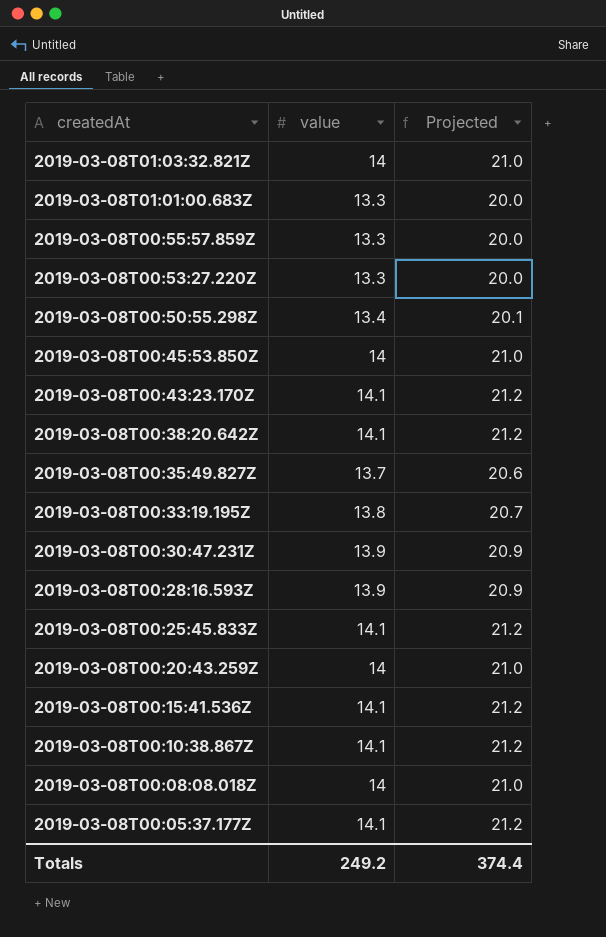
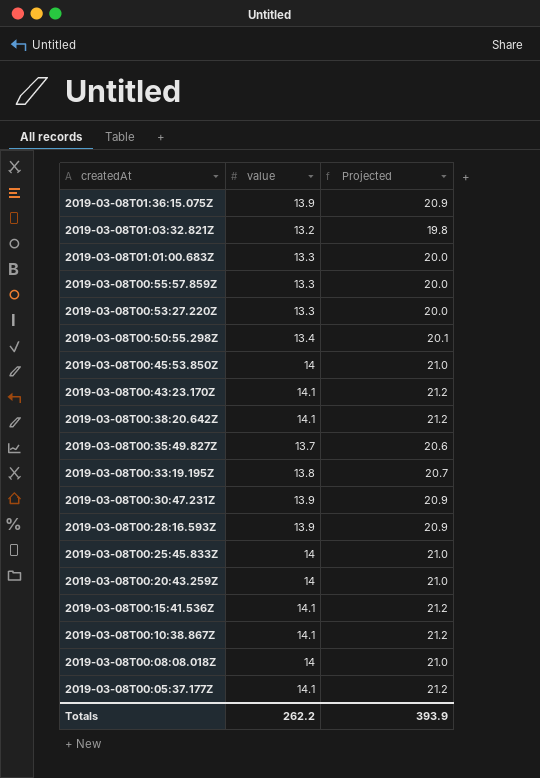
row 2019-03-08T01:36:15.075Z: none -> 13.9 | 20.9
2019-03-08T01:03:32.821Z | value: 14 -> 13.2
2019-03-08T01:03:32.821Z | Projected: 21.0 -> 19.8
2019-03-08T00:25:45.833Z | value: 14.1 -> 14
2019-03-08T00:25:45.833Z | Projected: 21.2 -> 21.0
Totals | value: 249.2 -> 262.2
Totals | Projected: 374.4 -> 393.9

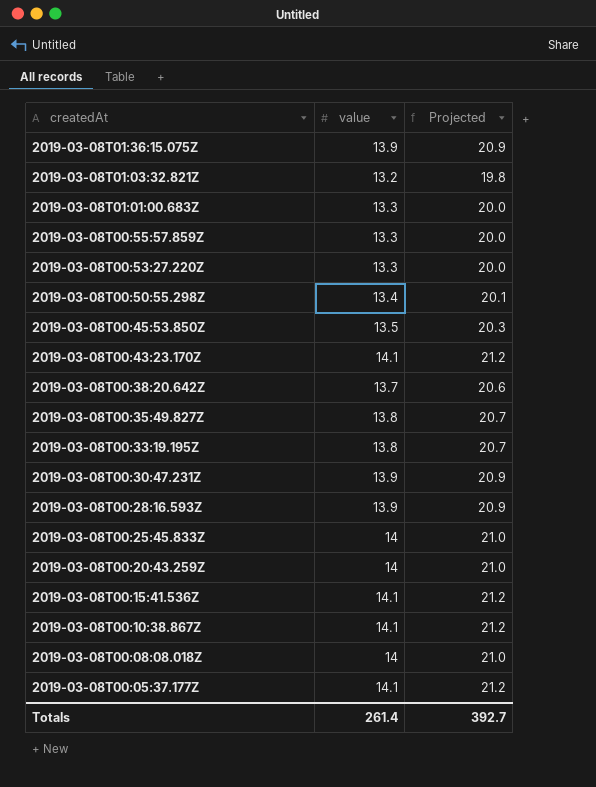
2019-03-08T00:45:53.850Z | value: 14 -> 13.5
2019-03-08T00:45:53.850Z | Projected: 21.0 -> 20.3
2019-03-08T00:38:20.642Z | value: 14.1 -> 13.7
2019-03-08T00:38:20.642Z | Projected: 21.2 -> 20.6
2019-03-08T00:35:49.827Z | value: 13.7 -> 13.8
2019-03-08T00:35:49.827Z | Projected: 20.6 -> 20.7
Totals | value: 262.2 -> 261.4
Totals | Projected: 393.9 -> 392.7

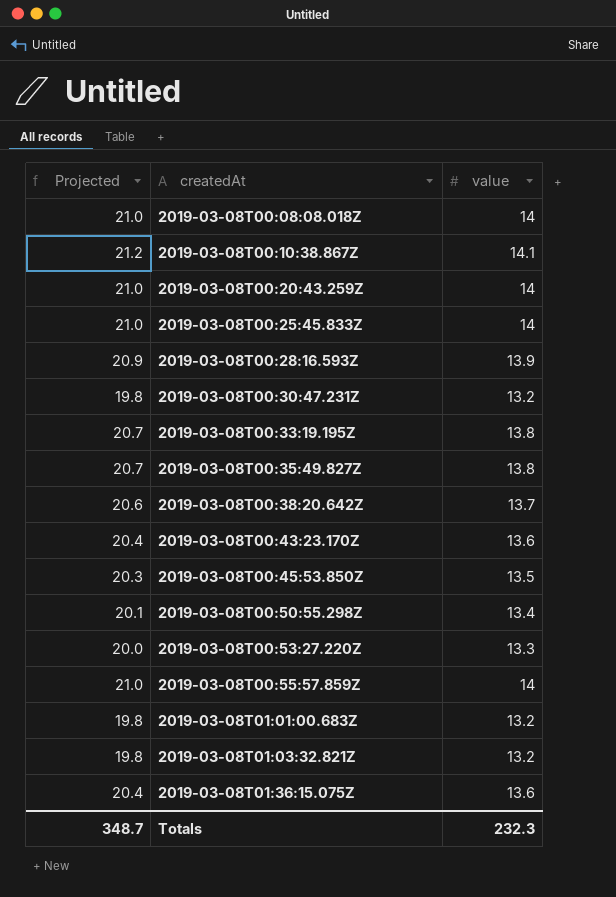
row order: createdAt descending -> createdAt ascending
column Projected | position: 3 -> 1
row 2019-03-08T00:15:41.536Z: 14.1 | 21.2 -> none
row 2019-03-08T00:05:37.177Z: 14.1 | 21.2 -> none
2019-03-08T00:30:47.231Z | Projected: 20.9 -> 19.8
2019-03-08T00:30:47.231Z | value: 13.9 -> 13.2
2019-03-08T00:43:23.170Z | Projected: 21.2 -> 20.4
2019-03-08T00:43:23.170Z | value: 14.1 -> 13.6
2019-03-08T00:55:57.859Z | Projected: 20.0 -> 21.0
2019-03-08T00:55:57.859Z | value: 13.3 -> 14
2019-03-08T01:01:00.683Z | Projected: 20.0 -> 19.8
2019-03-08T01:01:00.683Z | value: 13.3 -> 13.2
2019-03-08T01:36:15.075Z | Projected: 20.9 -> 20.4
2019-03-08T01:36:15.075Z | value: 13.9 -> 13.6
Totals | Projected: 392.7 -> 348.7
Totals | value: 261.4 -> 232.3

